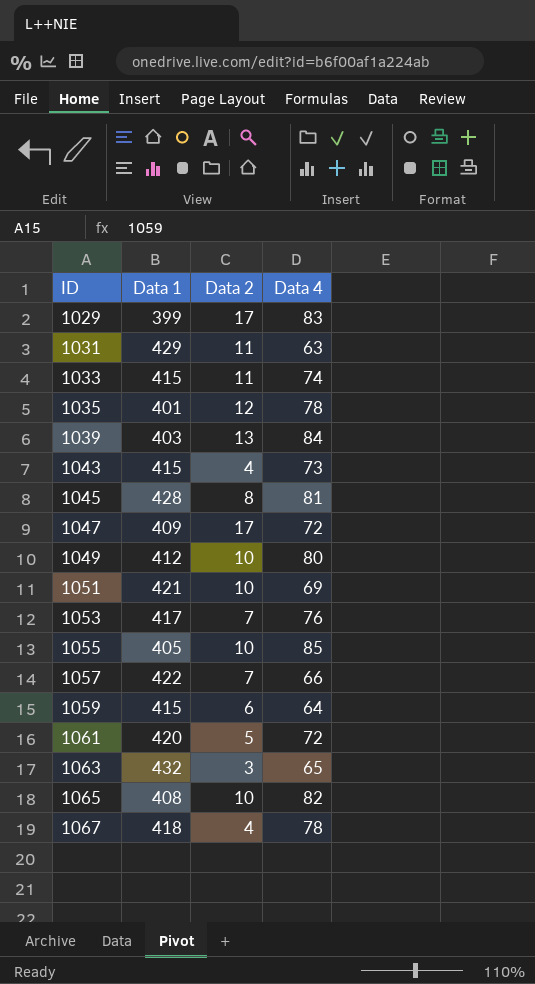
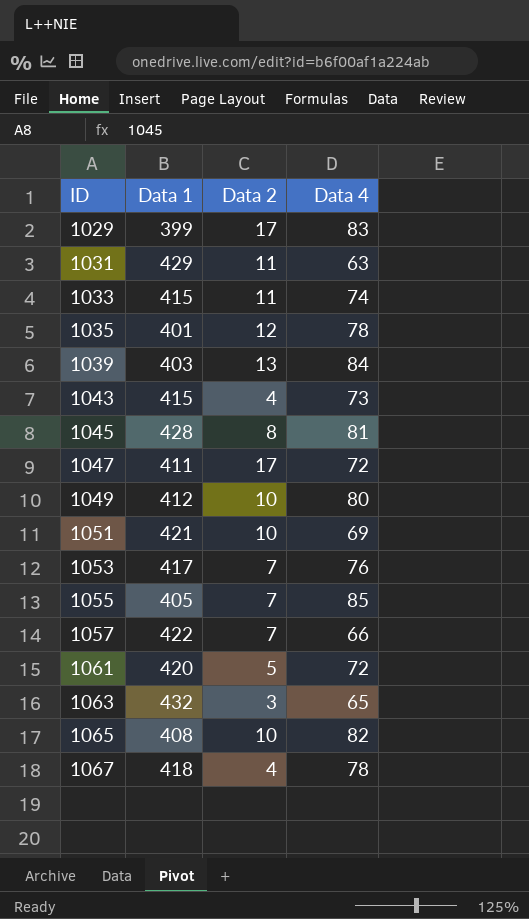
row 1059: 415 | 6 | 64 -> none
1047 | Data 1: 409 -> 411
1055 | Data 2: 10 -> 7

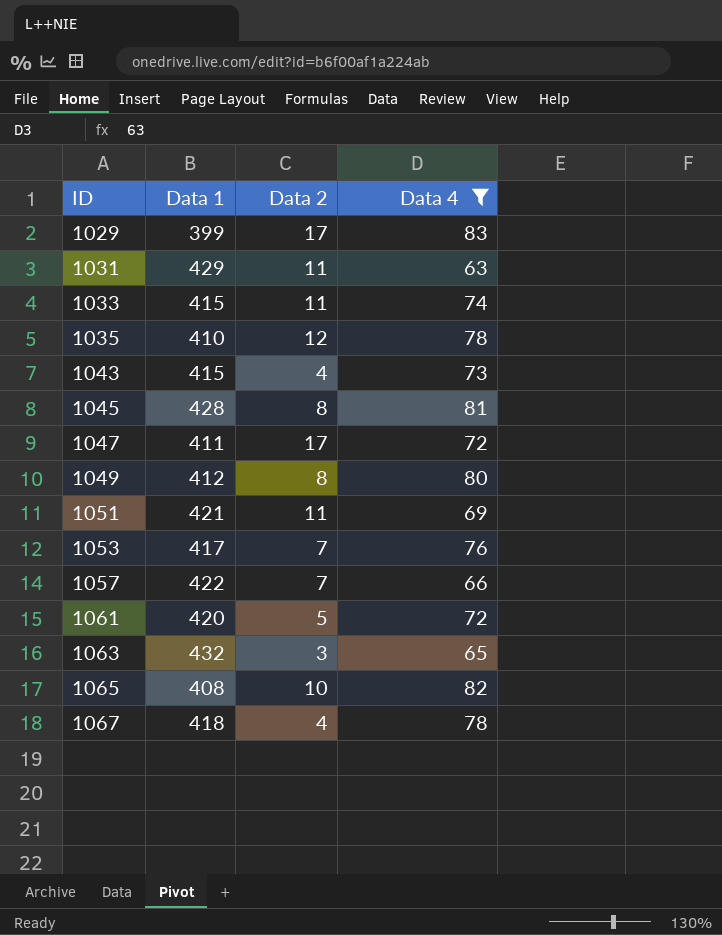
filter: none -> Data 4 <= 83
1035 | Data 1: 401 -> 410
1049 | Data 2: 10 -> 8
1051 | Data 2: 10 -> 11

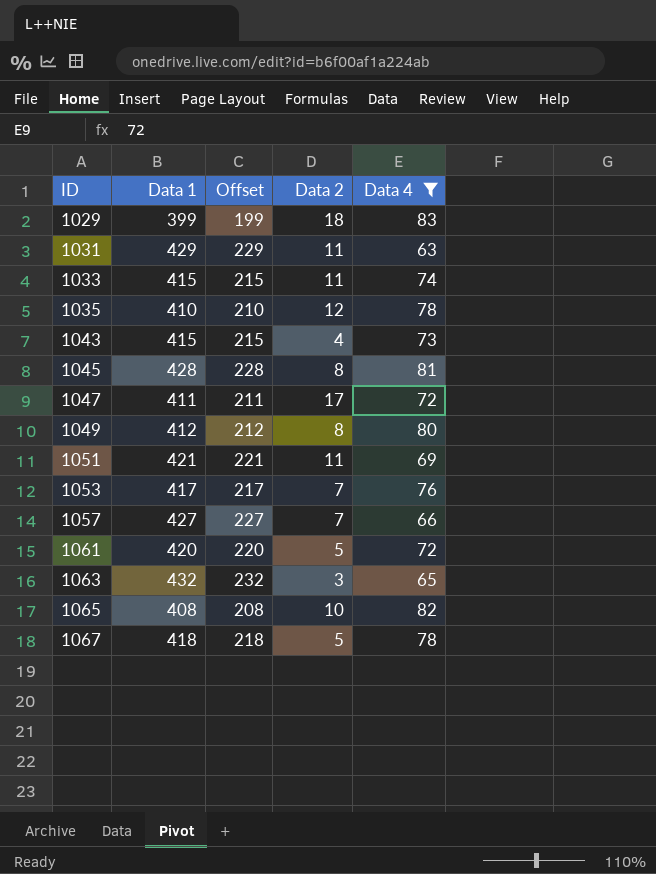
column Offset | formula: none -> [Data 1] - 200
1029 | Data 2: 17 -> 18
1057 | Data 1: 422 -> 427
1067 | Data 2: 4 -> 5

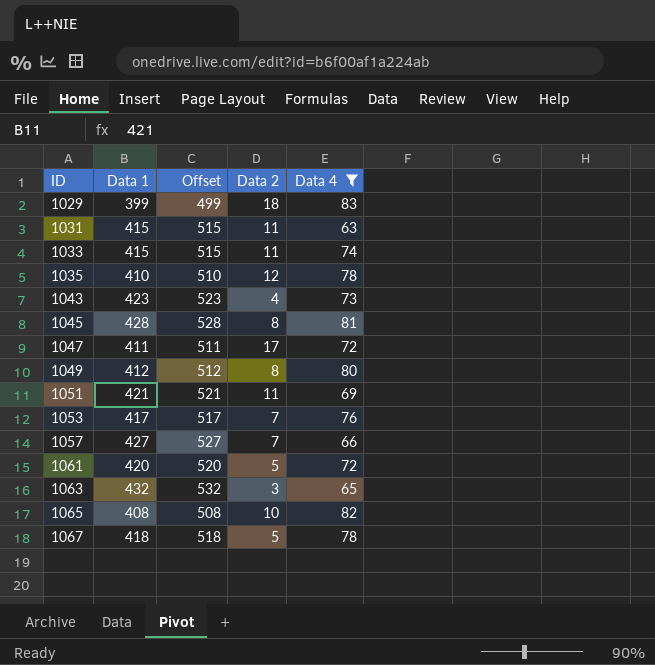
column Offset | formula: [Data 1] - 200 -> [Data 1] + 100
1031 | Data 1: 429 -> 415
1043 | Data 1: 415 -> 423

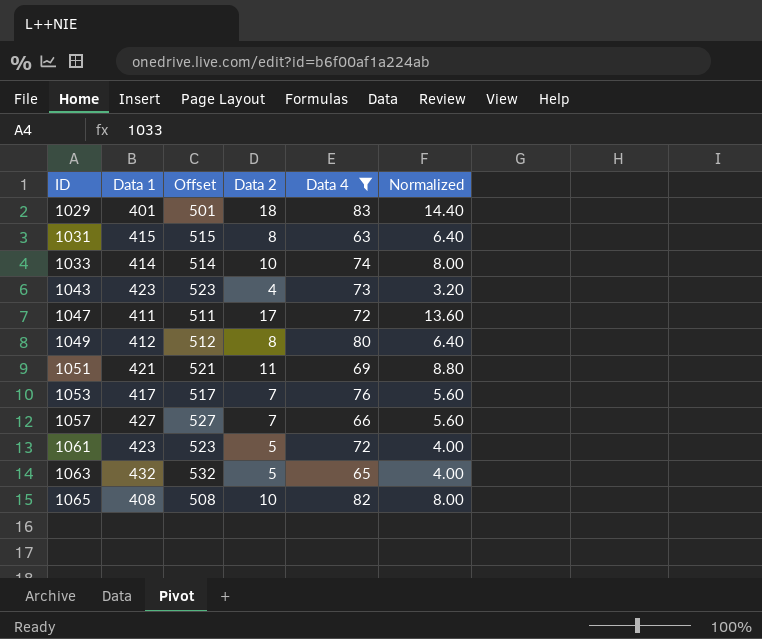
column Normalized | formula: none -> [Data 2] * 0.8
row 1035: 410 | 510 | 12 | 78 -> none
row 1045: 428 | 528 | 8 | 81 -> none
row 1067: 418 | 518 | 5 | 78 -> none
1029 | Data 1: 399 -> 401
1029 | Offset: 499 -> 501
1031 | Data 2: 11 -> 8
1033 | Data 1: 415 -> 414
1033 | Offset: 515 -> 514
1033 | Data 2: 11 -> 10
1061 | Data 1: 420 -> 423
1061 | Offset: 520 -> 523
1063 | Data 2: 3 -> 5

